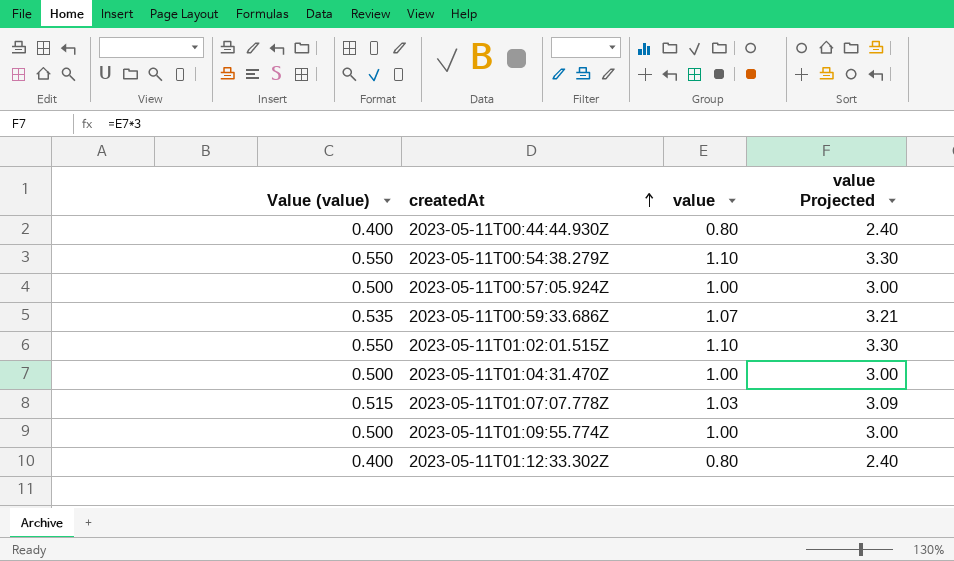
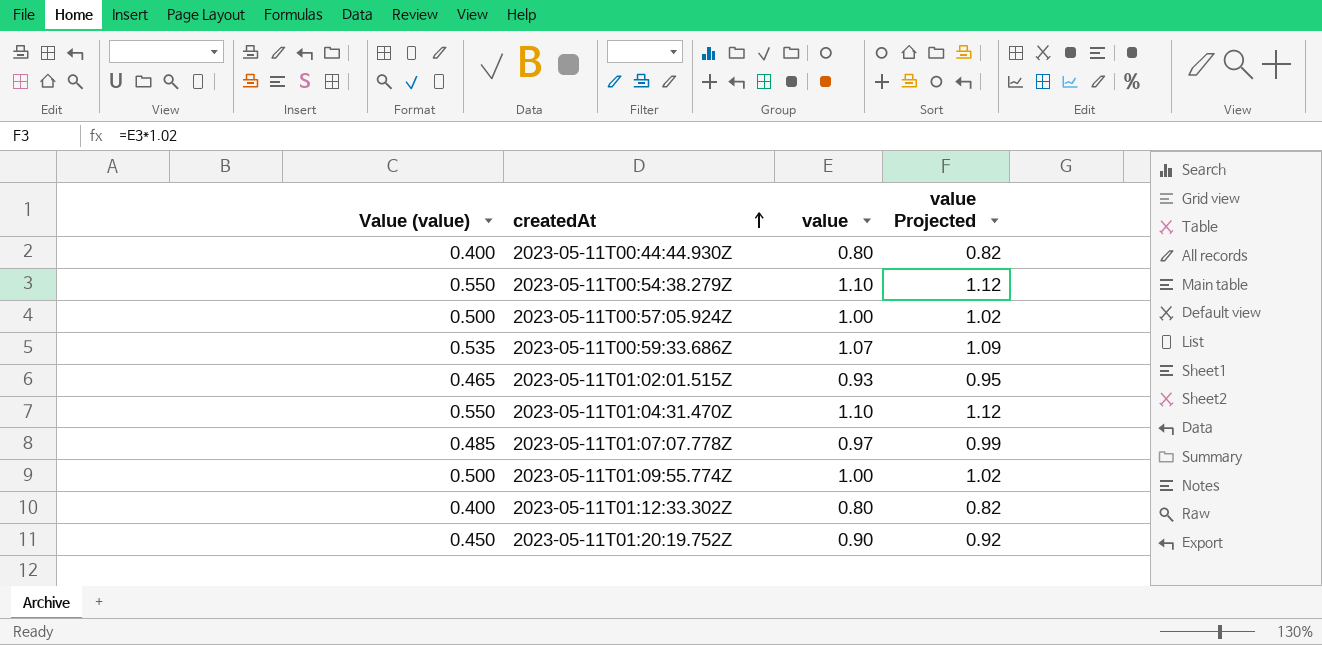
column value Projected | formula: [value] * 3 -> [value] * 1.02
2023-05-11T01:02:01.515Z | Value (value): 0.550 -> 0.465
2023-05-11T01:02:01.515Z | value: 1.10 -> 0.93
2023-05-11T01:04:31.470Z | Value (value): 0.500 -> 0.550
2023-05-11T01:04:31.470Z | value: 1.00 -> 1.10
2023-05-11T01:07:07.778Z | Value (value): 0.515 -> 0.485
2023-05-11T01:07:07.778Z | value: 1.03 -> 0.97
row 2023-05-11T01:20:19.752Z: none -> 0.450 | 0.90 | 0.92

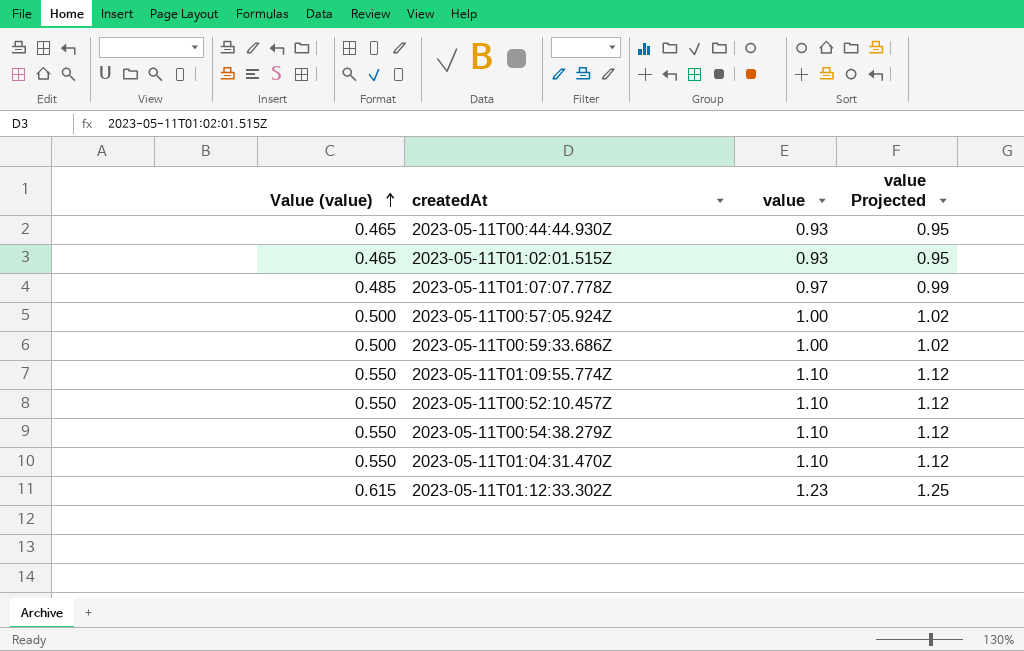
row order: createdAt ascending -> Value (value) ascending
row 2023-05-11T01:20:19.752Z: 0.450 | 0.90 | 0.92 -> none
2023-05-11T00:44:44.930Z | Value (value): 0.400 -> 0.465
2023-05-11T00:44:44.930Z | value: 0.80 -> 0.93
2023-05-11T00:44:44.930Z | value Projected: 0.82 -> 0.95
2023-05-11T00:59:33.686Z | Value (value): 0.535 -> 0.500
2023-05-11T00:59:33.686Z | value: 1.07 -> 1.00
2023-05-11T00:59:33.686Z | value Projected: 1.09 -> 1.02
2023-05-11T01:09:55.774Z | Value (value): 0.500 -> 0.550
2023-05-11T01:09:55.774Z | value: 1.00 -> 1.10
2023-05-11T01:09:55.774Z | value Projected: 1.02 -> 1.12
row 2023-05-11T00:52:10.457Z: none -> 0.550 | 1.10 | 1.12
2023-05-11T01:12:33.302Z | Value (value): 0.400 -> 0.615
2023-05-11T01:12:33.302Z | value: 0.80 -> 1.23
2023-05-11T01:12:33.302Z | value Projected: 0.82 -> 1.25

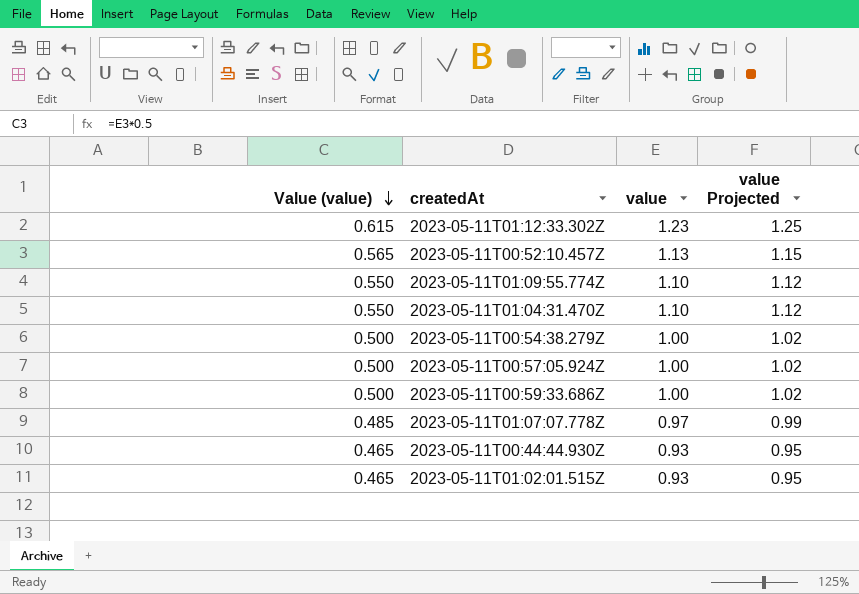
row order: Value (value) ascending -> Value (value) descending
2023-05-11T00:52:10.457Z | Value (value): 0.550 -> 0.565
2023-05-11T00:52:10.457Z | value: 1.10 -> 1.13
2023-05-11T00:52:10.457Z | value Projected: 1.12 -> 1.15
2023-05-11T00:54:38.279Z | Value (value): 0.550 -> 0.500
2023-05-11T00:54:38.279Z | value: 1.10 -> 1.00
2023-05-11T00:54:38.279Z | value Projected: 1.12 -> 1.02

